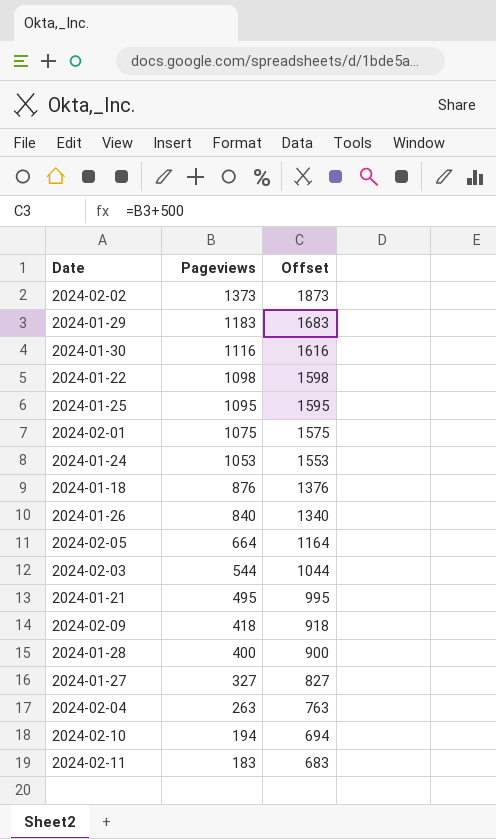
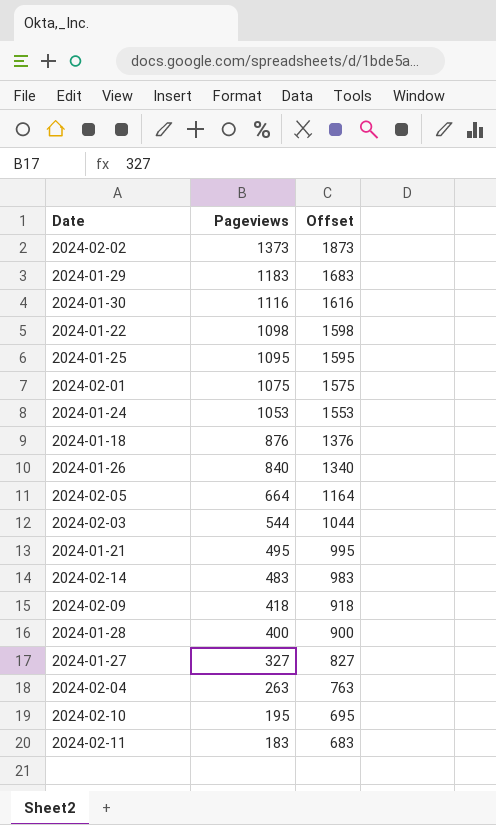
row 2024-02-14: none -> 483 | 983
2024-02-10 | Pageviews: 194 -> 195
2024-02-10 | Offset: 694 -> 695

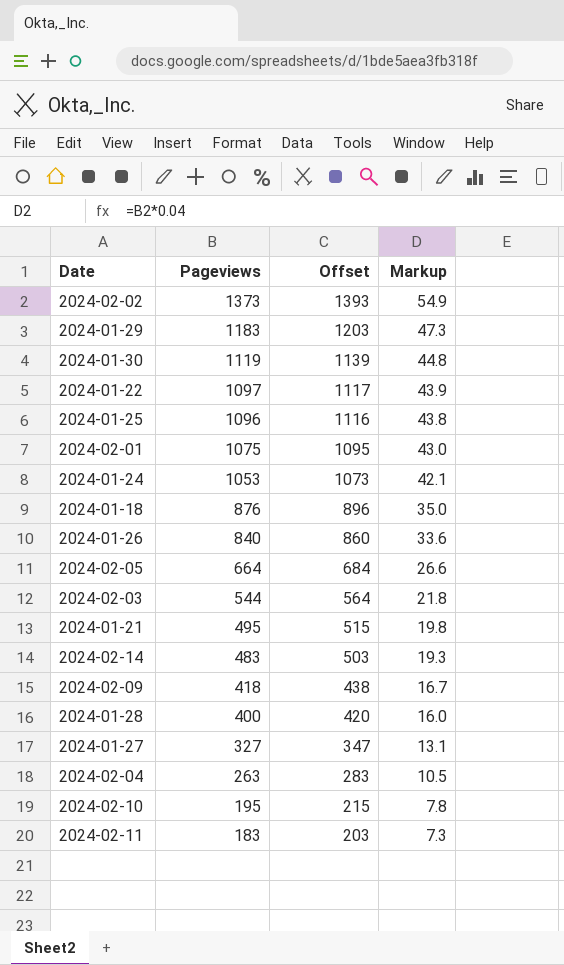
column Offset | formula: [Pageviews] + 500 -> [Pageviews] + 20
column Markup | formula: none -> [Pageviews] * 0.04
2024-01-30 | Pageviews: 1116 -> 1119
2024-01-22 | Pageviews: 1098 -> 1097
2024-01-25 | Pageviews: 1095 -> 1096

